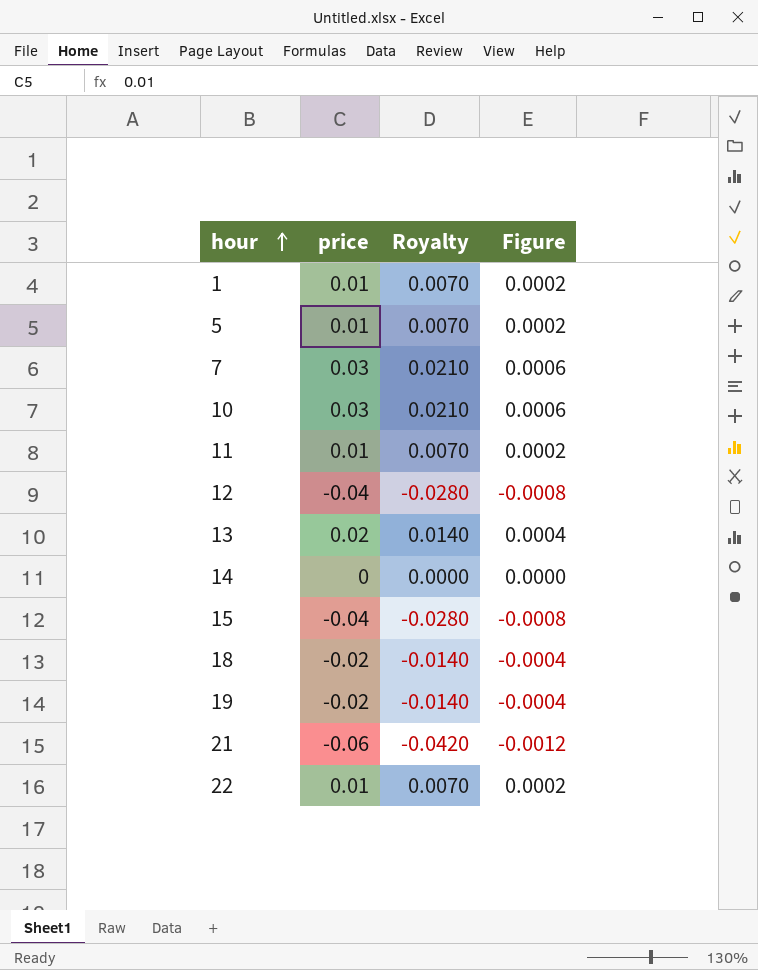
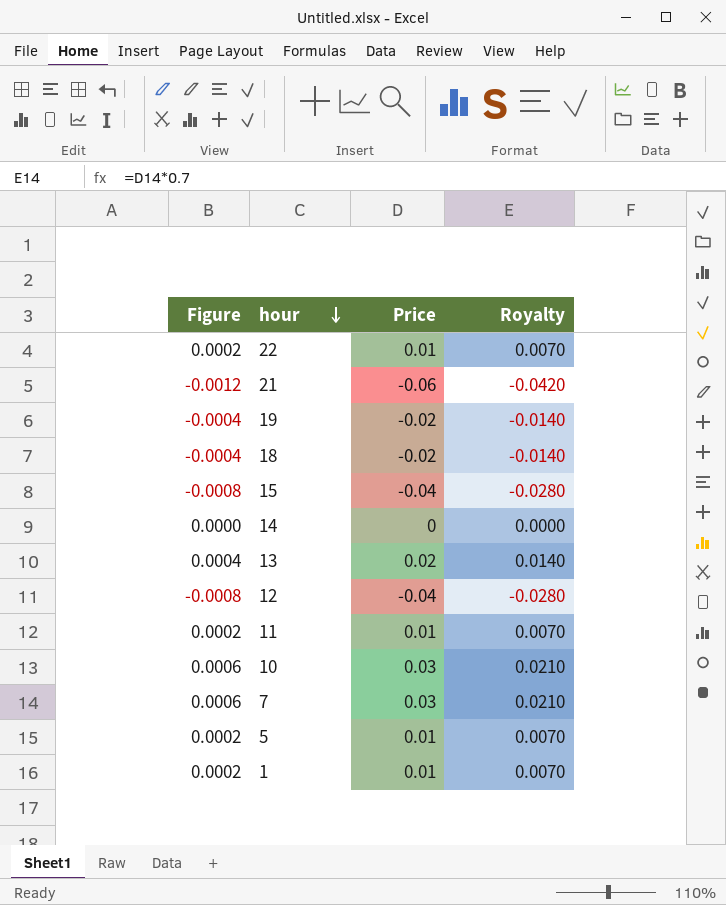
row order: hour ascending -> hour descending
column Figure | position: 4 -> 1
column name: price -> Price

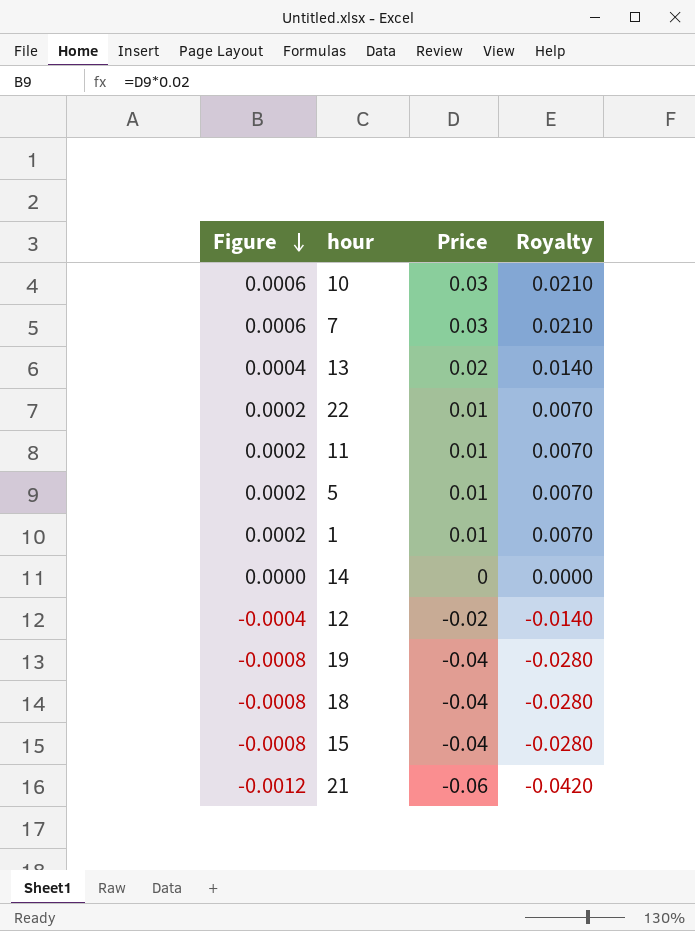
row order: hour descending -> Figure descending
12 | Figure: -0.0008 -> -0.0004
12 | Price: -0.04 -> -0.02
12 | Royalty: -0.0280 -> -0.0140
19 | Figure: -0.0004 -> -0.0008
19 | Price: -0.02 -> -0.04
19 | Royalty: -0.0140 -> -0.0280
18 | Figure: -0.0004 -> -0.0008
18 | Price: -0.02 -> -0.04
18 | Royalty: -0.0140 -> -0.0280

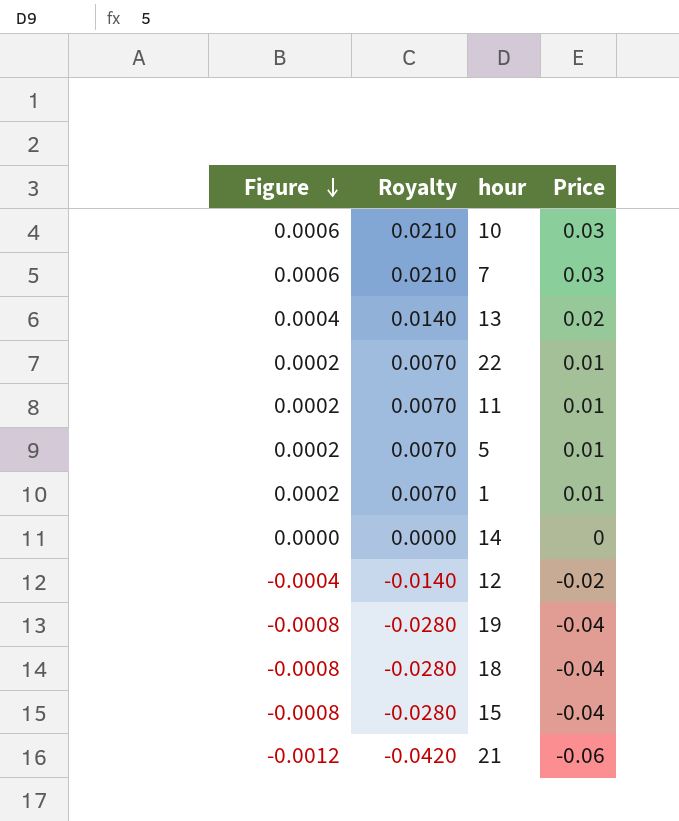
column Royalty | position: 4 -> 2

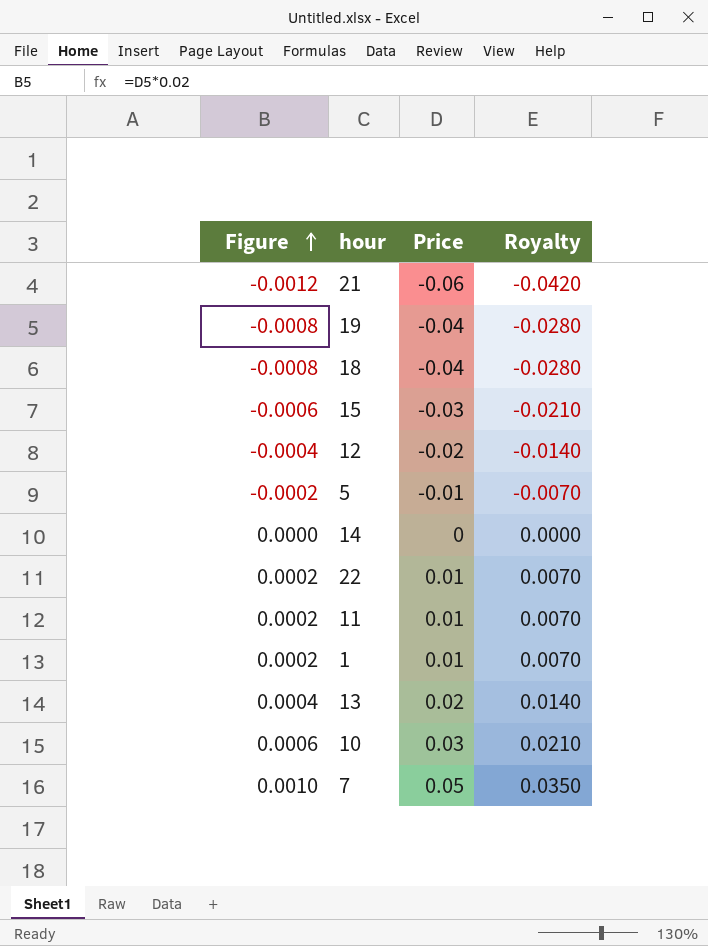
row order: Figure descending -> Figure ascending
column Royalty | position: 2 -> 4
15 | Figure: -0.0008 -> -0.0006
15 | Price: -0.04 -> -0.03
15 | Royalty: -0.0280 -> -0.0210
5 | Figure: 0.0002 -> -0.0002
5 | Price: 0.01 -> -0.01
5 | Royalty: 0.0070 -> -0.0070
7 | Figure: 0.0006 -> 0.0010
7 | Price: 0.03 -> 0.05
7 | Royalty: 0.0210 -> 0.0350

